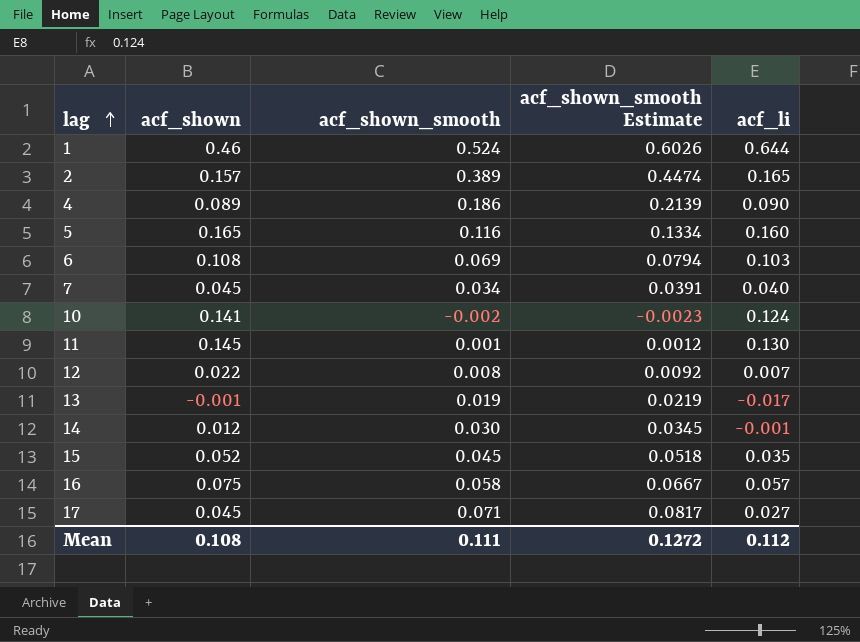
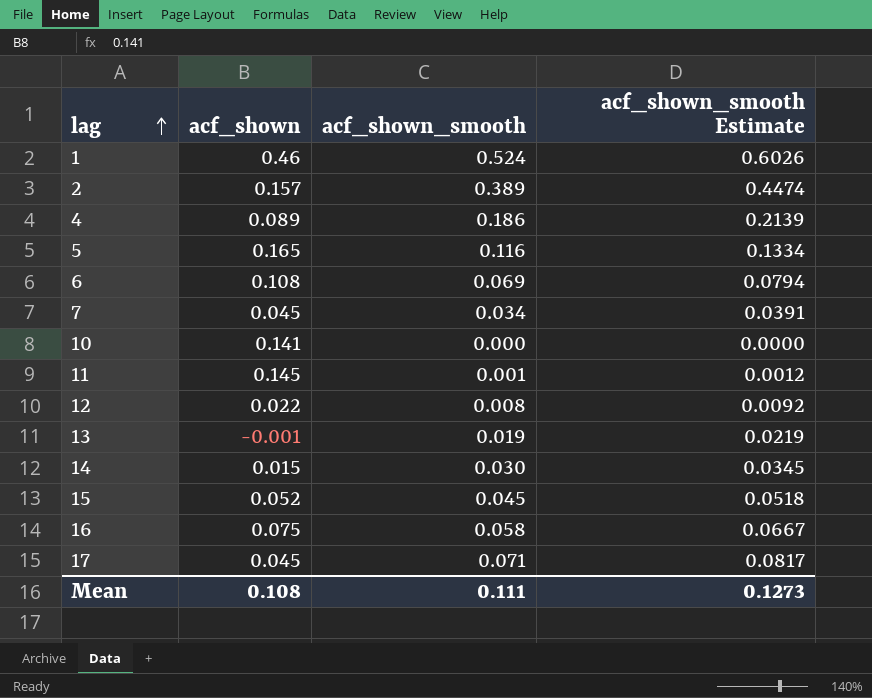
column acf_li | position: 5 -> none
10 | acf_shown_smooth: -0.002 -> 0.000
10 | acf_shown_smooth Estimate: -0.0023 -> 0.0000
14 | acf_shown: 0.012 -> 0.015
Mean | acf_shown_smooth Estimate: 0.1272 -> 0.1273

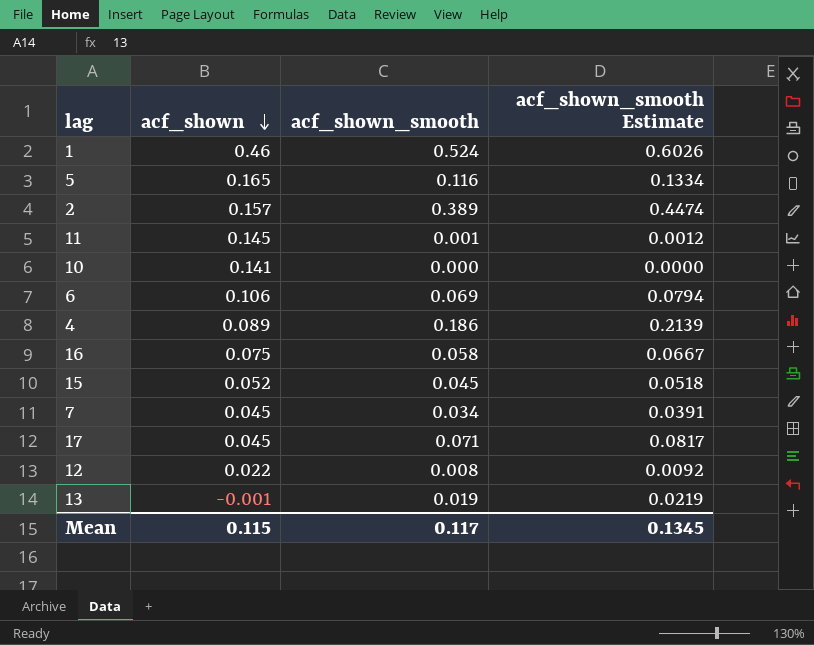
row order: lag ascending -> acf_shown descending
row 14: 0.015 | 0.030 | 0.0345 -> none
6 | acf_shown: 0.108 -> 0.106
Mean | acf_shown: 0.108 -> 0.115
Mean | acf_shown_smooth: 0.111 -> 0.117
Mean | acf_shown_smooth Estimate: 0.1273 -> 0.1345

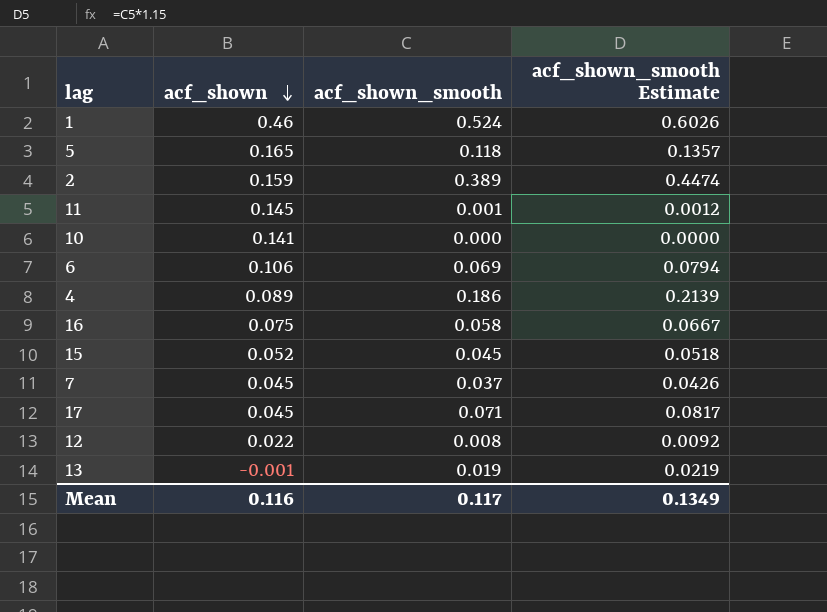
5 | acf_shown_smooth: 0.116 -> 0.118
5 | acf_shown_smooth Estimate: 0.1334 -> 0.1357
2 | acf_shown: 0.157 -> 0.159
7 | acf_shown_smooth: 0.034 -> 0.037
7 | acf_shown_smooth Estimate: 0.0391 -> 0.0426
Mean | acf_shown: 0.115 -> 0.116
Mean | acf_shown_smooth Estimate: 0.1345 -> 0.1349

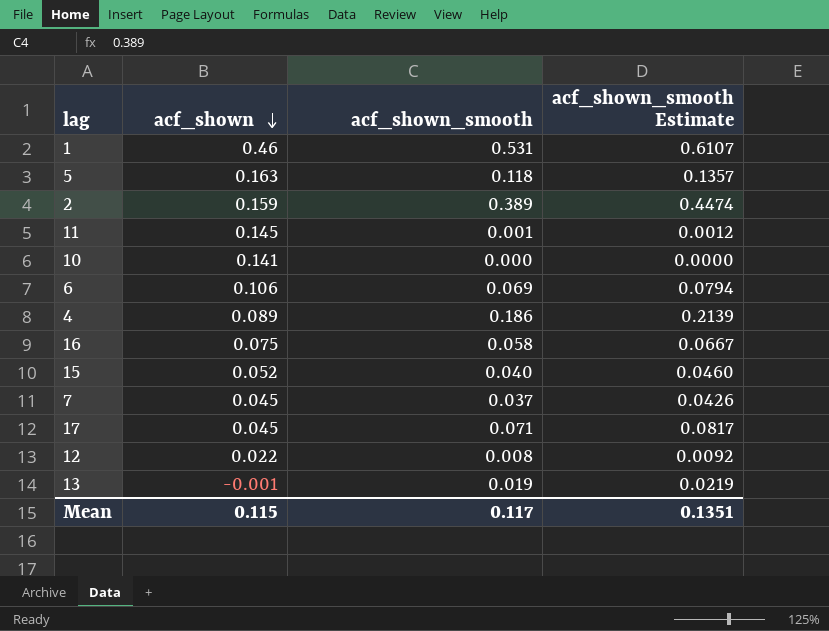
1 | acf_shown_smooth: 0.524 -> 0.531
1 | acf_shown_smooth Estimate: 0.6026 -> 0.6107
5 | acf_shown: 0.165 -> 0.163
15 | acf_shown_smooth: 0.045 -> 0.040
15 | acf_shown_smooth Estimate: 0.0518 -> 0.0460
Mean | acf_shown: 0.116 -> 0.115
Mean | acf_shown_smooth Estimate: 0.1349 -> 0.1351

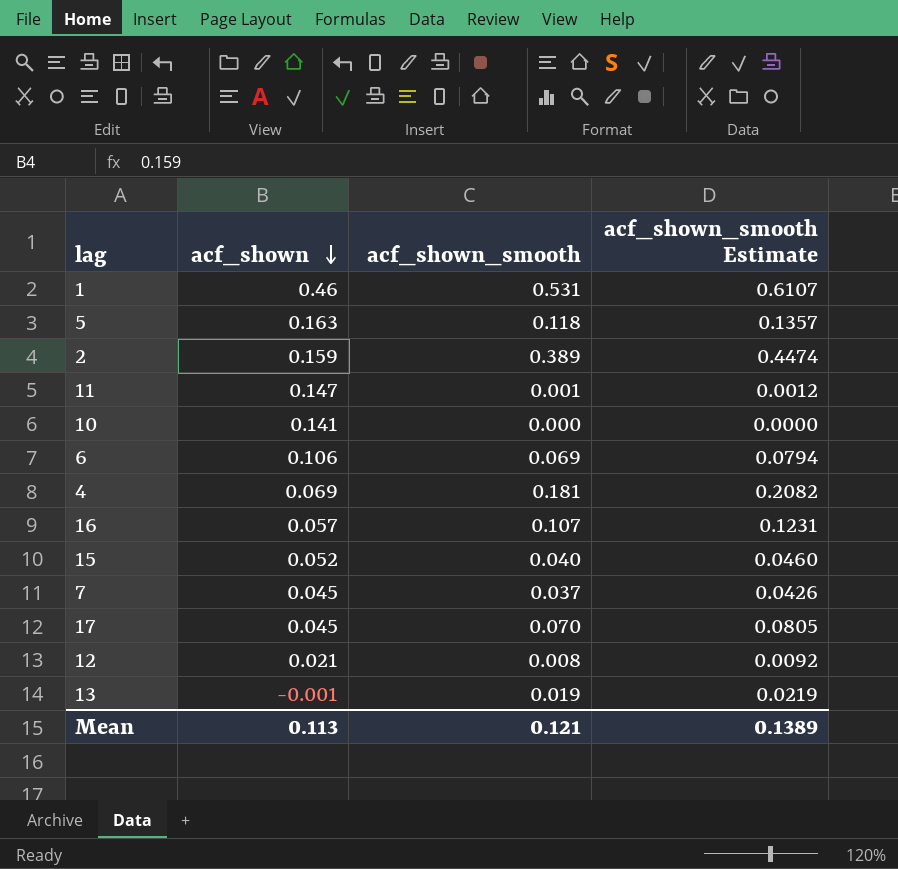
11 | acf_shown: 0.145 -> 0.147
4 | acf_shown: 0.089 -> 0.069
4 | acf_shown_smooth: 0.186 -> 0.181
4 | acf_shown_smooth Estimate: 0.2139 -> 0.2082
16 | acf_shown: 0.075 -> 0.057
16 | acf_shown_smooth: 0.058 -> 0.107
16 | acf_shown_smooth Estimate: 0.0667 -> 0.1231
17 | acf_shown_smooth: 0.071 -> 0.070
17 | acf_shown_smooth Estimate: 0.0817 -> 0.0805
12 | acf_shown: 0.022 -> 0.021
Mean | acf_shown: 0.115 -> 0.113
Mean | acf_shown_smooth: 0.117 -> 0.121
Mean | acf_shown_smooth Estimate: 0.1351 -> 0.1389

